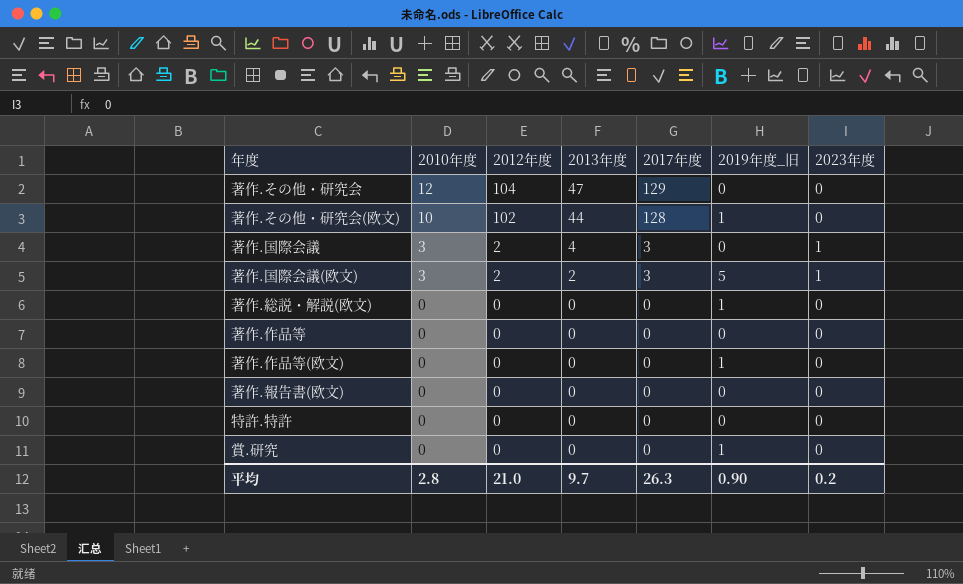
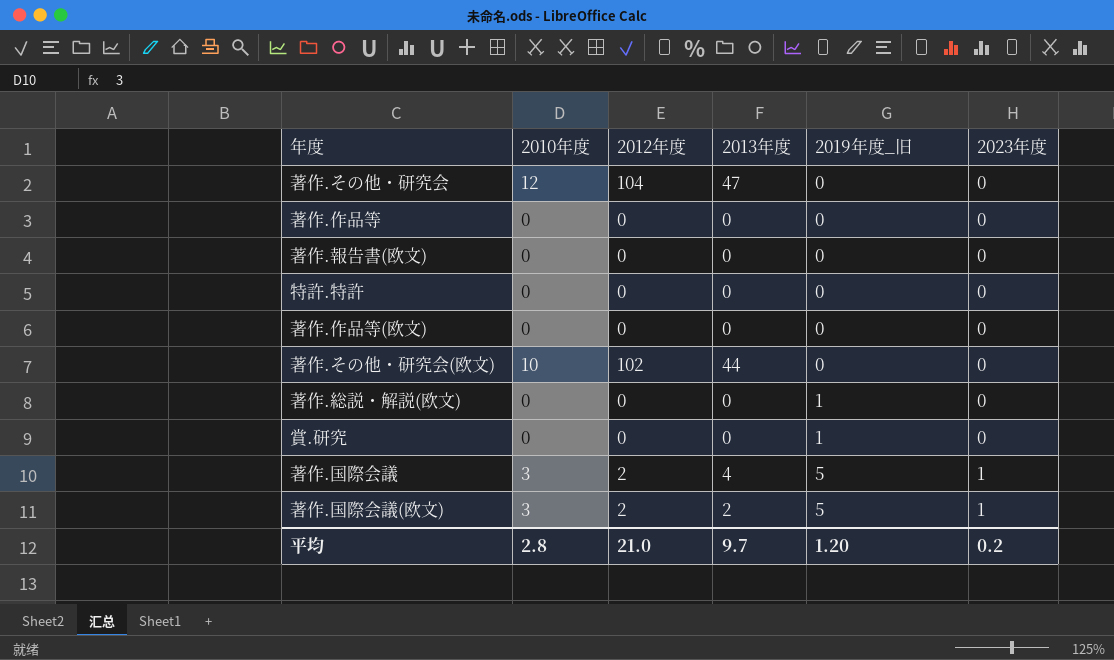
row order: 2010年度 descending -> 2019年度_旧 ascending
column 2017年度 | position: 5 -> none
著作.作品等(欧文) | 2019年度_旧: 1 -> 0
著作.その他・研究会(欧文) | 2019年度_旧: 1 -> 0
著作.国際会議 | 2019年度_旧: 0 -> 5
平均 | 2019年度_旧: 0.90 -> 1.20

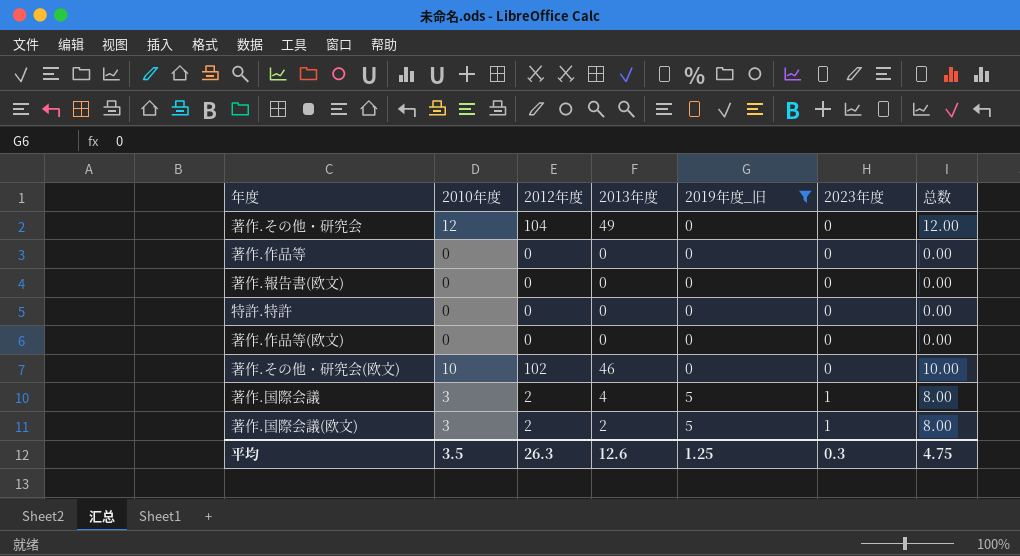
filter: none -> 2019年度_旧 != 1
column 总数 | formula: none -> [2010年度] + [2019年度_旧]
著作.その他・研究会 | 2013年度: 47 -> 49
著作.その他・研究会(欧文) | 2013年度: 44 -> 46
平均 | 2010年度: 2.8 -> 3.5
平均 | 2012年度: 21.0 -> 26.3
平均 | 2013年度: 9.7 -> 12.6
平均 | 2019年度_旧: 1.20 -> 1.25
平均 | 2023年度: 0.2 -> 0.3

